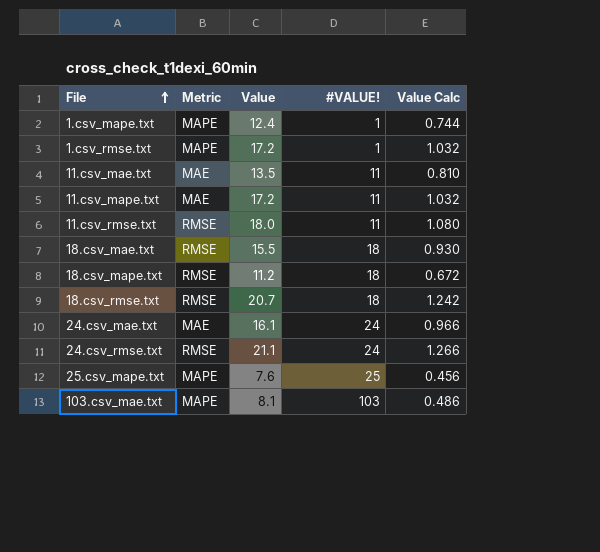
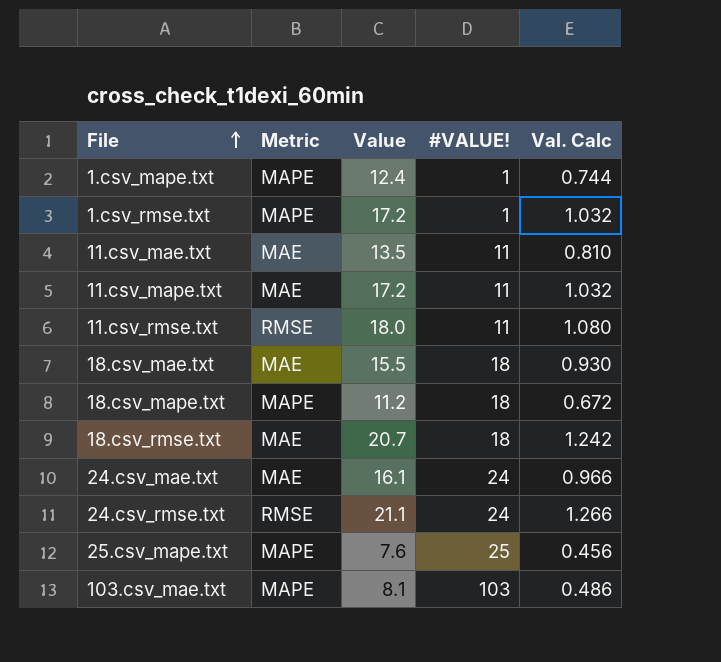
column name: Value Calc -> Val. Calc
18.csv_mae.txt | Metric: RMSE -> MAE
18.csv_mape.txt | Metric: RMSE -> MAPE
18.csv_rmse.txt | Metric: RMSE -> MAE

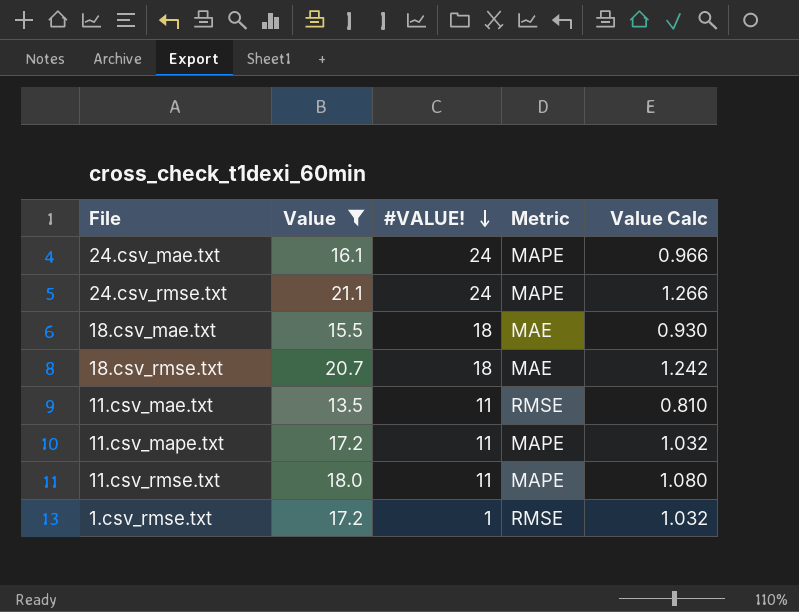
filter: none -> Value >= 13.5
row order: File ascending -> #VALUE! descending
column Metric | position: 2 -> 4
column name: Val. Calc -> Value Calc
24.csv_mae.txt | Metric: MAE -> MAPE
24.csv_rmse.txt | Metric: RMSE -> MAPE
11.csv_mae.txt | Metric: MAE -> RMSE
11.csv_mape.txt | Metric: MAE -> MAPE
11.csv_rmse.txt | Metric: RMSE -> MAPE
1.csv_rmse.txt | Metric: MAPE -> RMSE

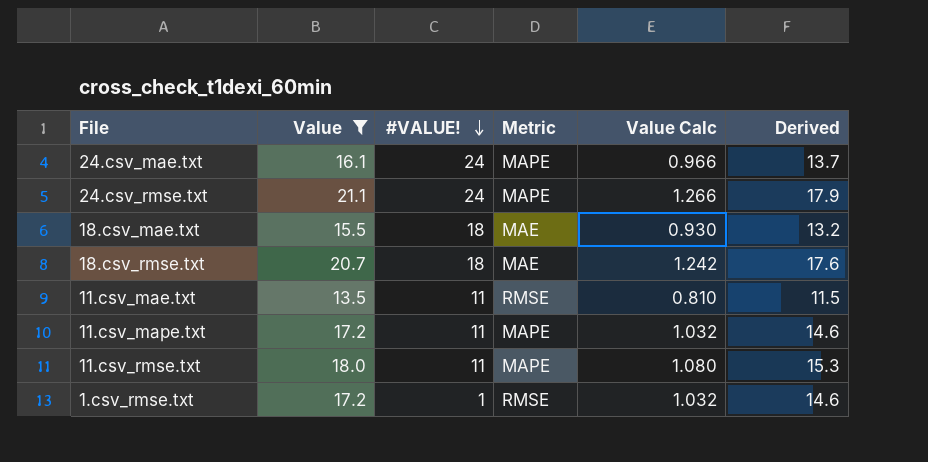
column Derived | formula: none -> [Value] * 0.85

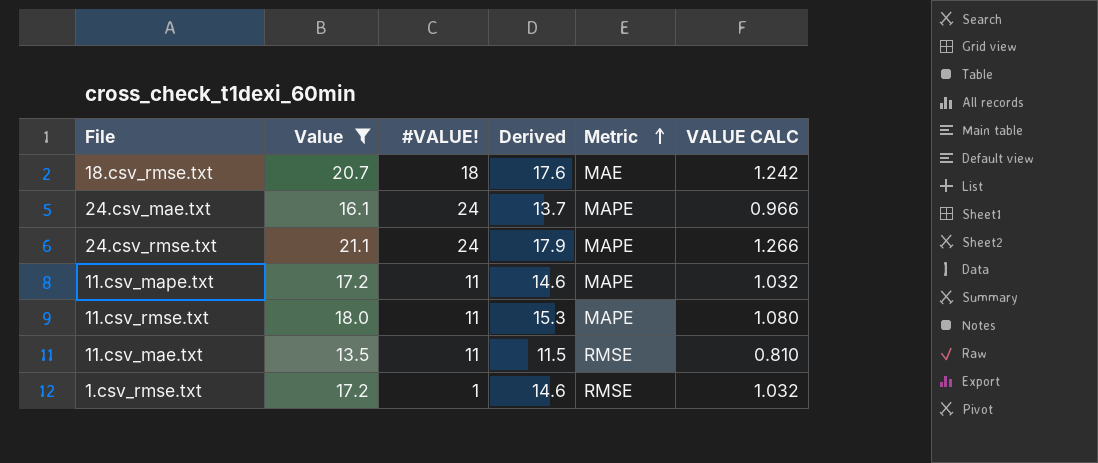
row order: #VALUE! descending -> Metric ascending
column Derived | position: 6 -> 4
column name: Value Calc -> VALUE CALC
row 18.csv_mae.txt: 15.5 | 18 | MAE | 0.930 | 13.2 -> none

